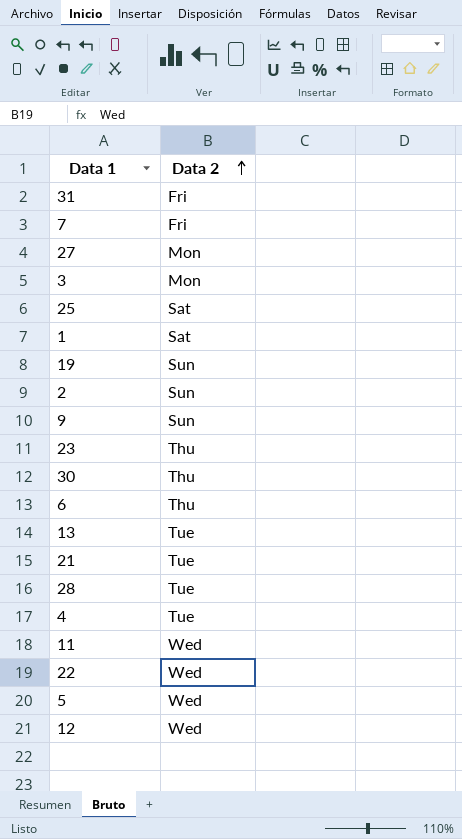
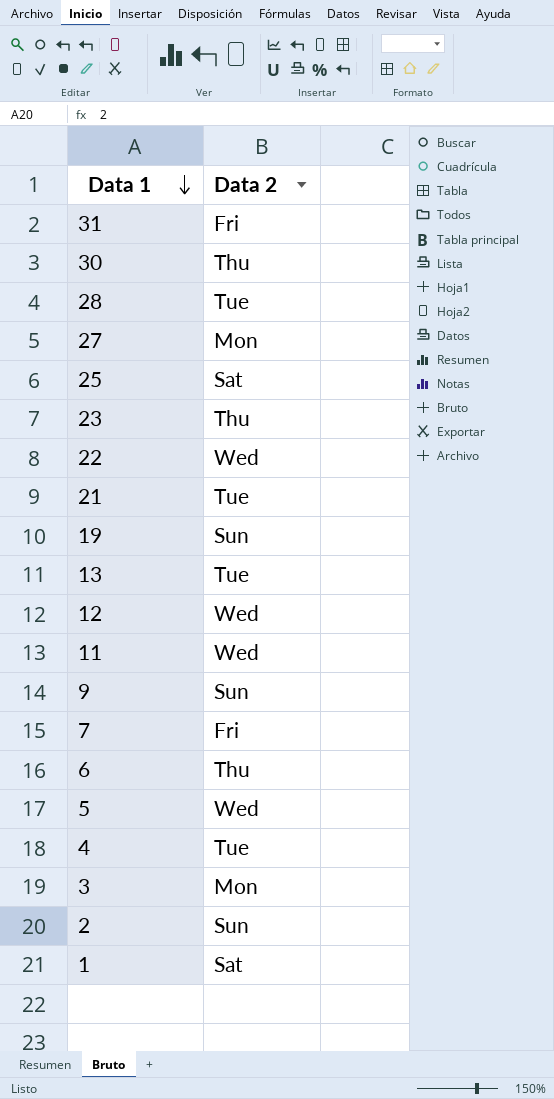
row order: Data 2 ascending -> Data 1 descending

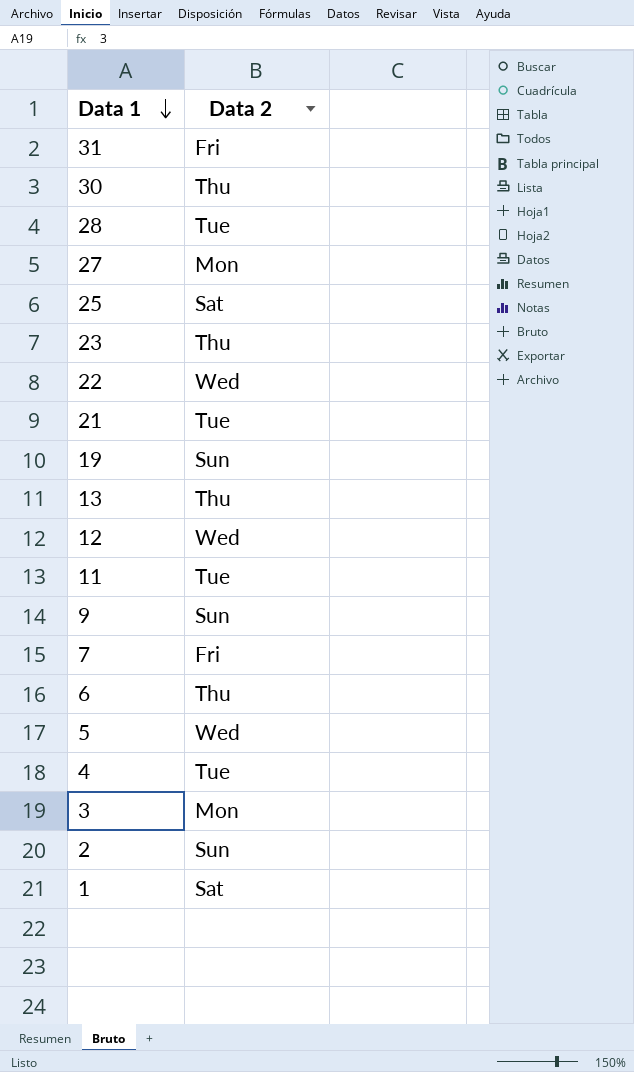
13 | Data 2: Tue -> Thu
11 | Data 2: Wed -> Tue

